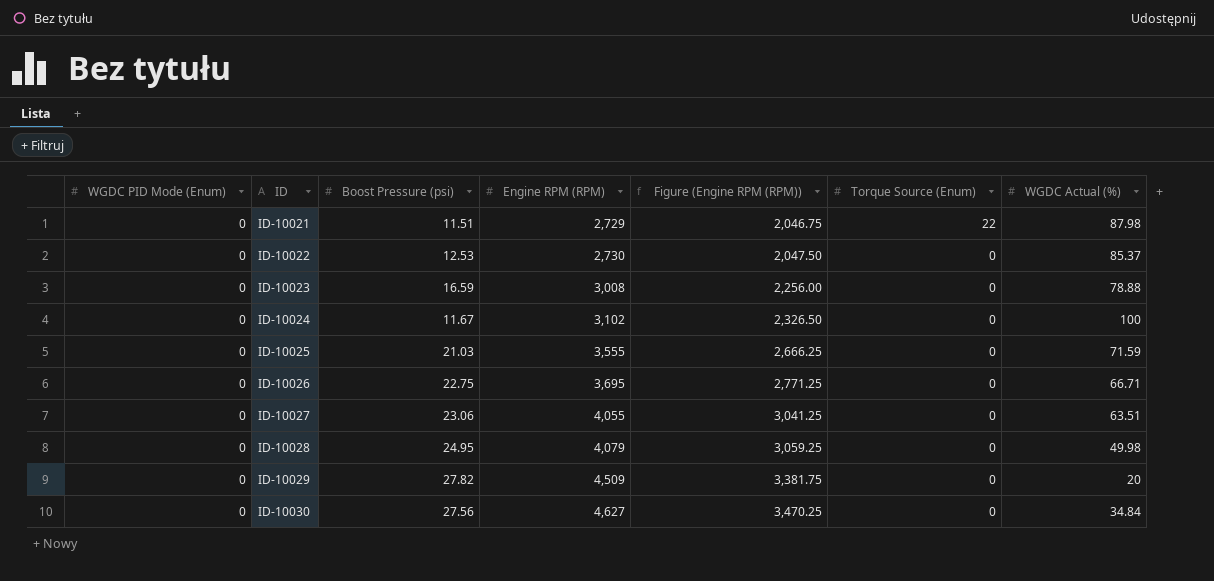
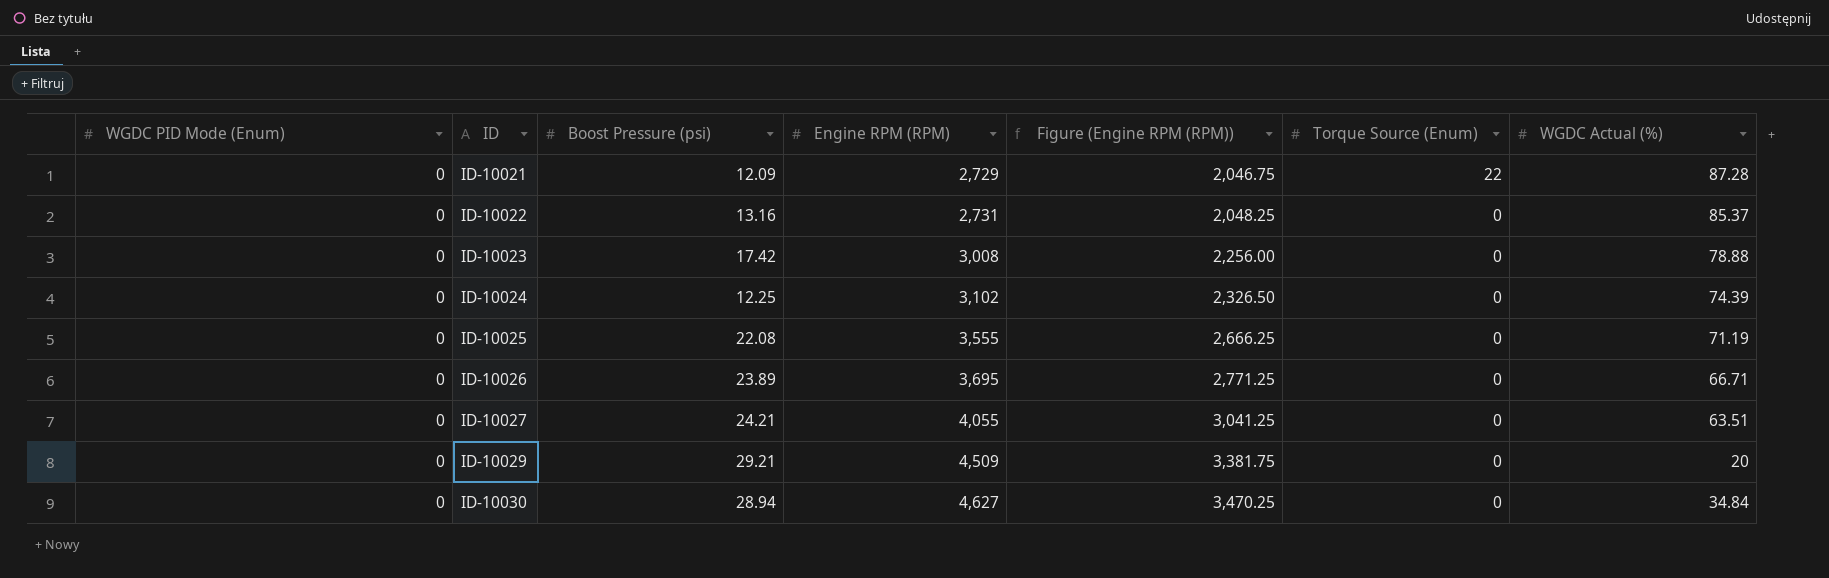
row ID-10028: 0 | 24.95 | 4,079 | 3,059.25 | 0 | 49.98 -> none
ID-10021 | Boost Pressure (psi): 11.51 -> 12.09
ID-10021 | WGDC Actual (%): 87.98 -> 87.28
ID-10022 | Boost Pressure (psi): 12.53 -> 13.16
ID-10022 | Engine RPM (RPM): 2,730 -> 2,731
ID-10022 | Figure (Engine RPM (RPM)): 2,047.50 -> 2,048.25
ID-10023 | Boost Pressure (psi): 16.59 -> 17.42
ID-10024 | Boost Pressure (psi): 11.67 -> 12.25
ID-10024 | WGDC Actual (%): 100 -> 74.39
ID-10025 | Boost Pressure (psi): 21.03 -> 22.08
ID-10025 | WGDC Actual (%): 71.59 -> 71.19
ID-10026 | Boost Pressure (psi): 22.75 -> 23.89
ID-10027 | Boost Pressure (psi): 23.06 -> 24.21
ID-10029 | Boost Pressure (psi): 27.82 -> 29.21
ID-10030 | Boost Pressure (psi): 27.56 -> 28.94

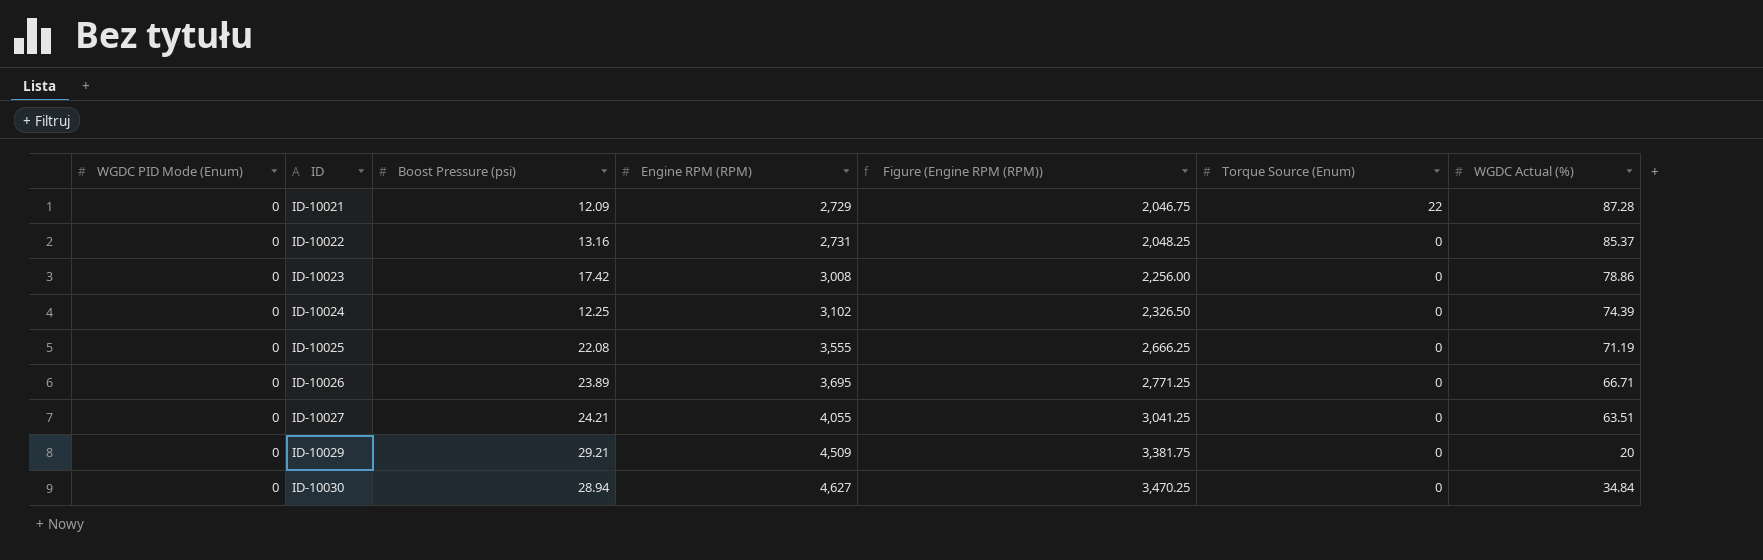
ID-10023 | WGDC Actual (%): 78.88 -> 78.86

